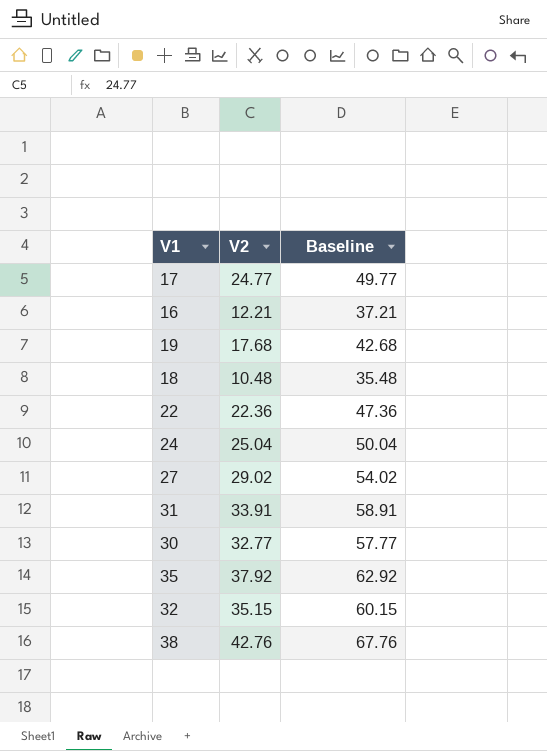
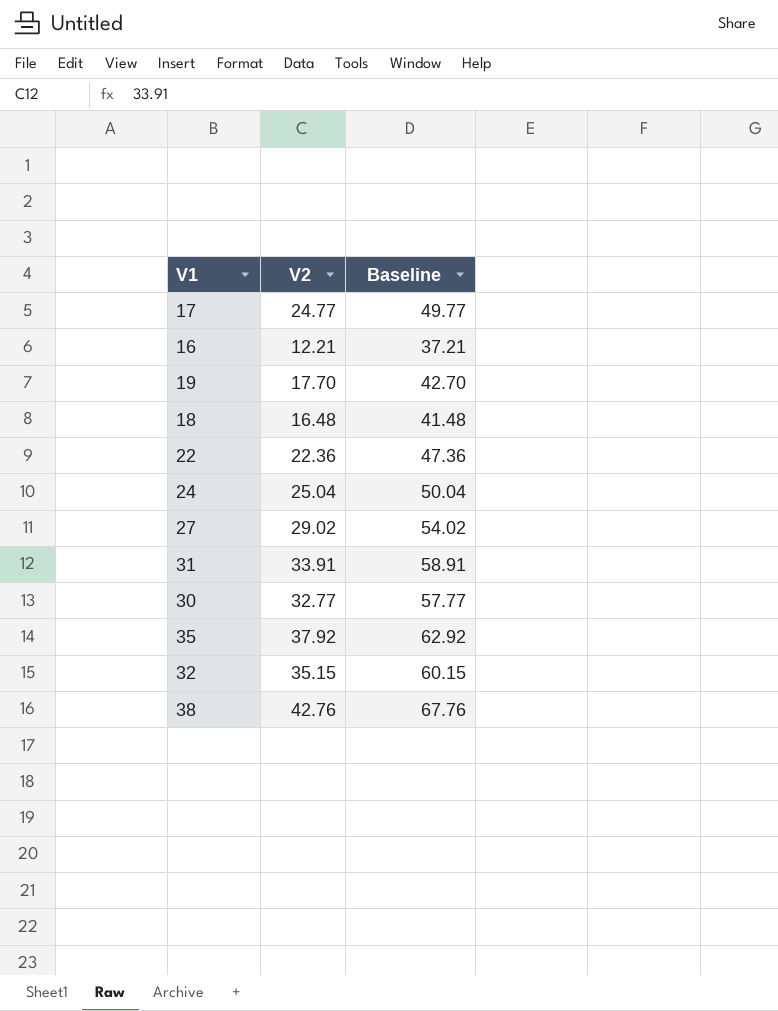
19 | V2: 17.68 -> 17.70
19 | Baseline: 42.68 -> 42.70
18 | V2: 10.48 -> 16.48
18 | Baseline: 35.48 -> 41.48

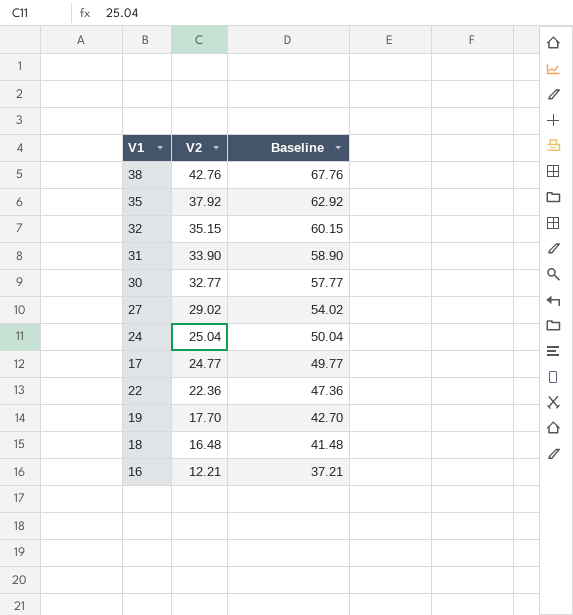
row order: none -> V2 descending
31 | V2: 33.91 -> 33.90
31 | Baseline: 58.91 -> 58.90

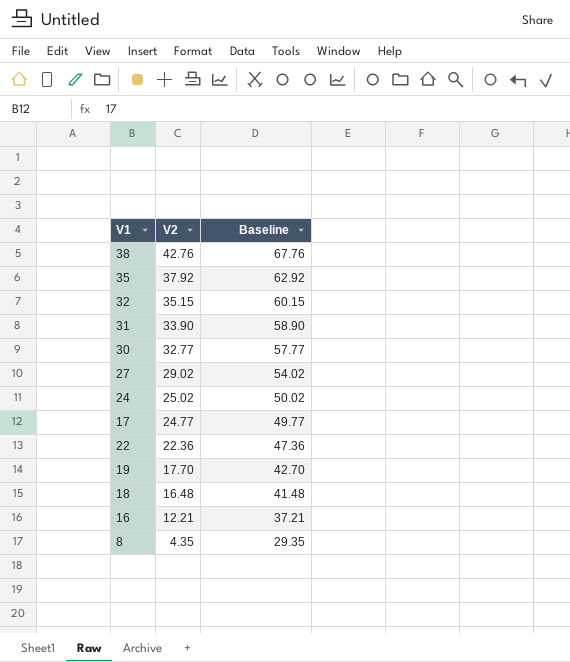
24 | V2: 25.04 -> 25.02
24 | Baseline: 50.04 -> 50.02
row 8: none -> 4.35 | 29.35

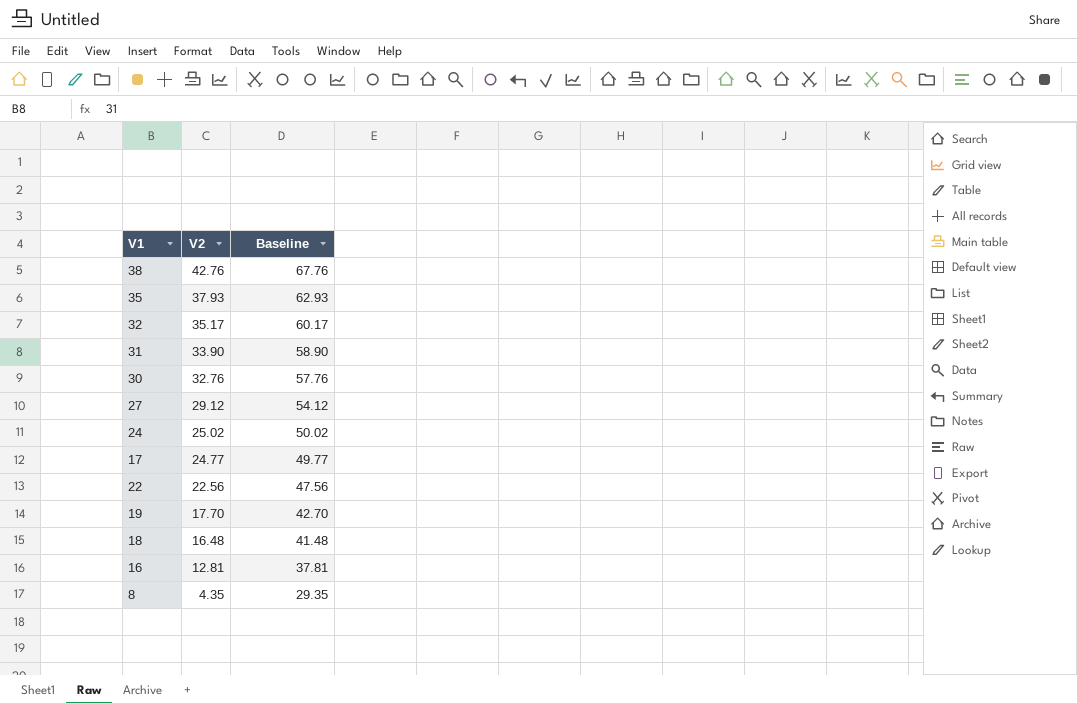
35 | V2: 37.92 -> 37.93
35 | Baseline: 62.92 -> 62.93
32 | V2: 35.15 -> 35.17
32 | Baseline: 60.15 -> 60.17
30 | V2: 32.77 -> 32.76
30 | Baseline: 57.77 -> 57.76
27 | V2: 29.02 -> 29.12
27 | Baseline: 54.02 -> 54.12
22 | V2: 22.36 -> 22.56
22 | Baseline: 47.36 -> 47.56
16 | V2: 12.21 -> 12.81
16 | Baseline: 37.21 -> 37.81

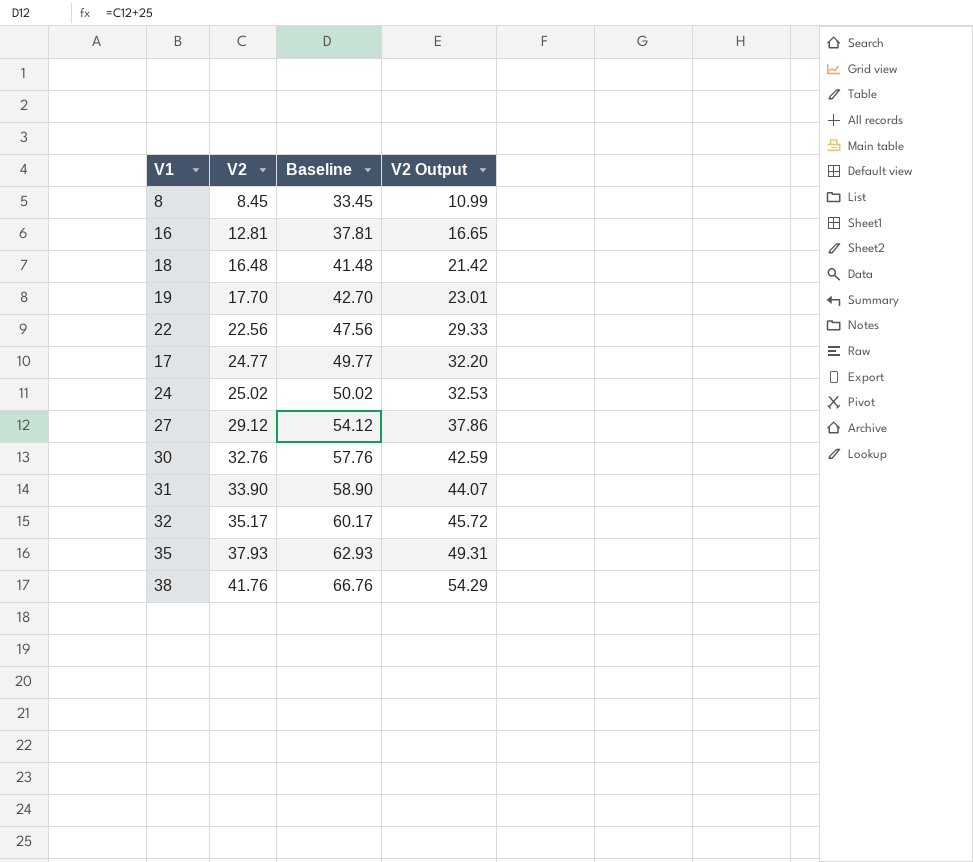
row order: V2 descending -> V2 ascending
column V2 Output | formula: none -> [V2] * 1.3
8 | V2: 4.35 -> 8.45
8 | Baseline: 29.35 -> 33.45
38 | V2: 42.76 -> 41.76
38 | Baseline: 67.76 -> 66.76

